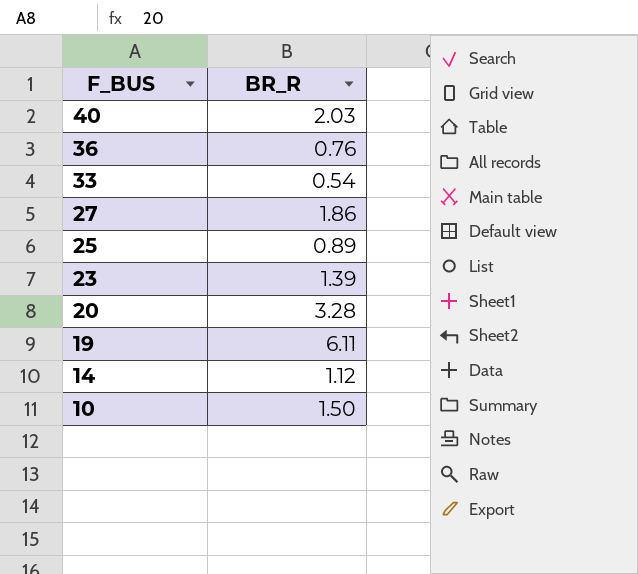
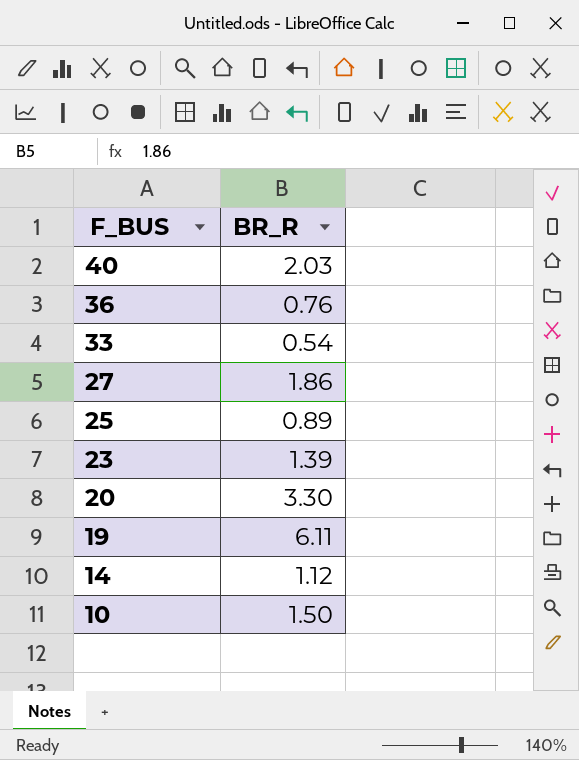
20 | BR_R: 3.28 -> 3.30

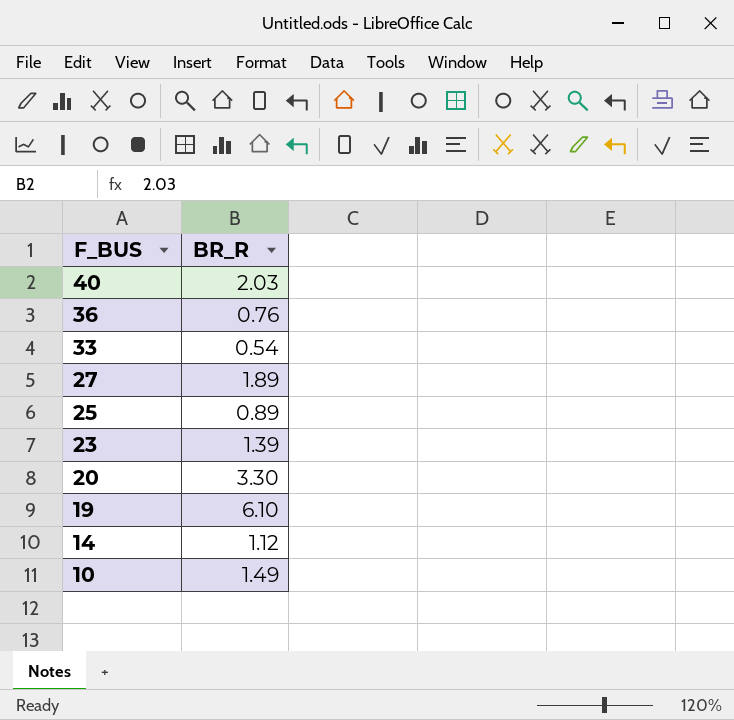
27 | BR_R: 1.86 -> 1.89
19 | BR_R: 6.11 -> 6.10
10 | BR_R: 1.50 -> 1.49

